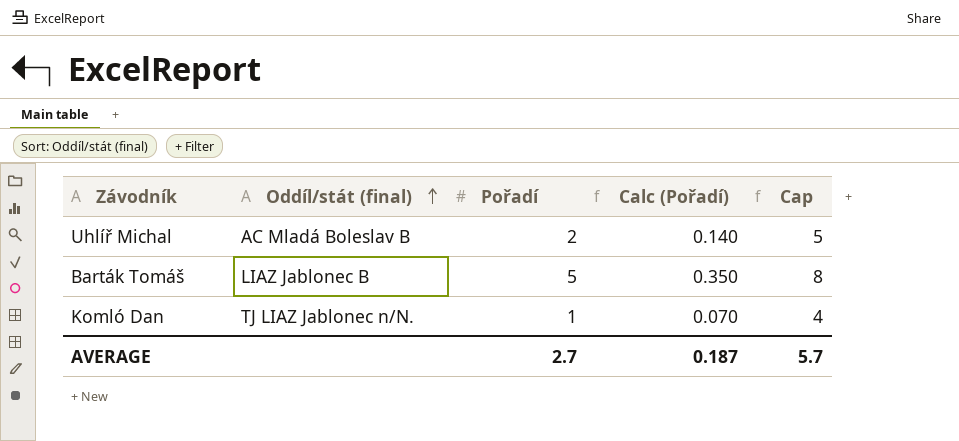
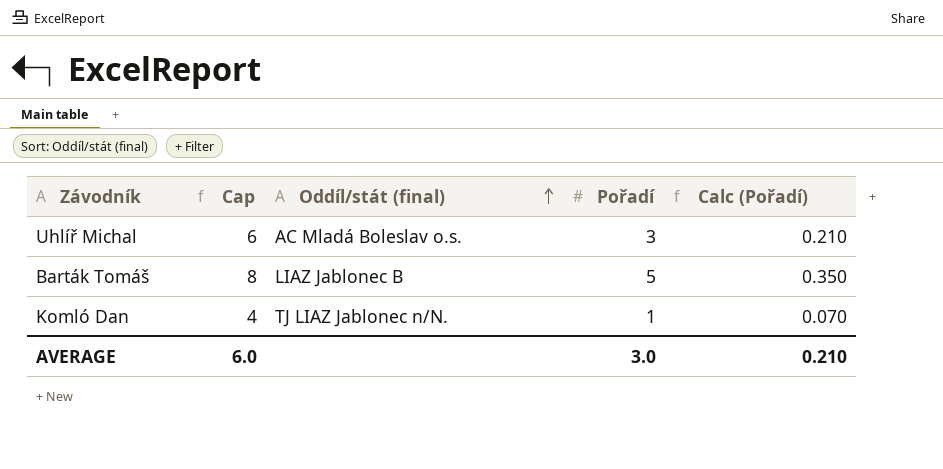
column Cap | position: 5 -> 2
Uhlíř Michal | Cap: 5 -> 6
Uhlíř Michal | Oddíl/stát (final): AC Mladá Boleslav B -> AC Mladá Boleslav o.s.
Uhlíř Michal | Pořadí: 2 -> 3
Uhlíř Michal | Calc (Pořadí): 0.140 -> 0.210
AVERAGE | Cap: 5.7 -> 6.0
AVERAGE | Pořadí: 2.7 -> 3.0
AVERAGE | Calc (Pořadí): 0.187 -> 0.210

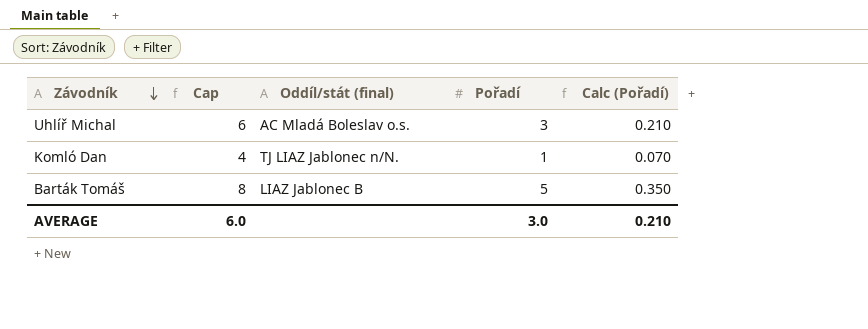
row order: Oddíl/stát (final) ascending -> Závodník descending

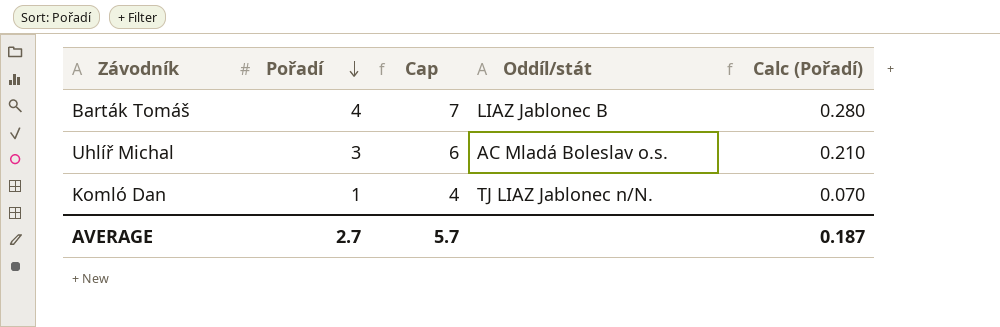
row order: Závodník descending -> Pořadí descending
column Pořadí | position: 4 -> 2
column name: Oddíl/stát (final) -> Oddíl/stát
Barták Tomáš | Pořadí: 5 -> 4
Barták Tomáš | Cap: 8 -> 7
Barták Tomáš | Calc (Pořadí): 0.350 -> 0.280
AVERAGE | Pořadí: 3.0 -> 2.7
AVERAGE | Cap: 6.0 -> 5.7
AVERAGE | Calc (Pořadí): 0.210 -> 0.187

